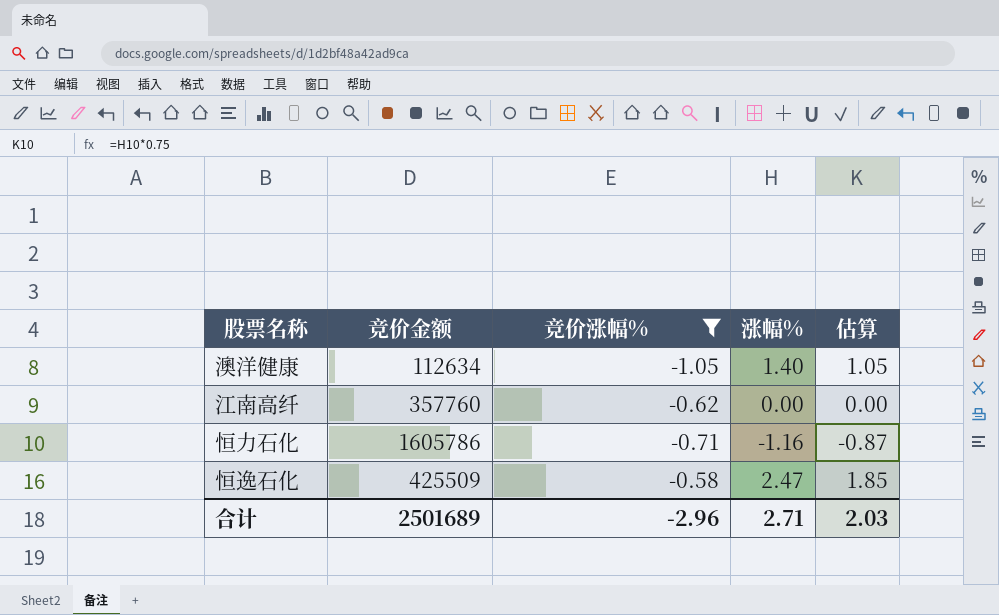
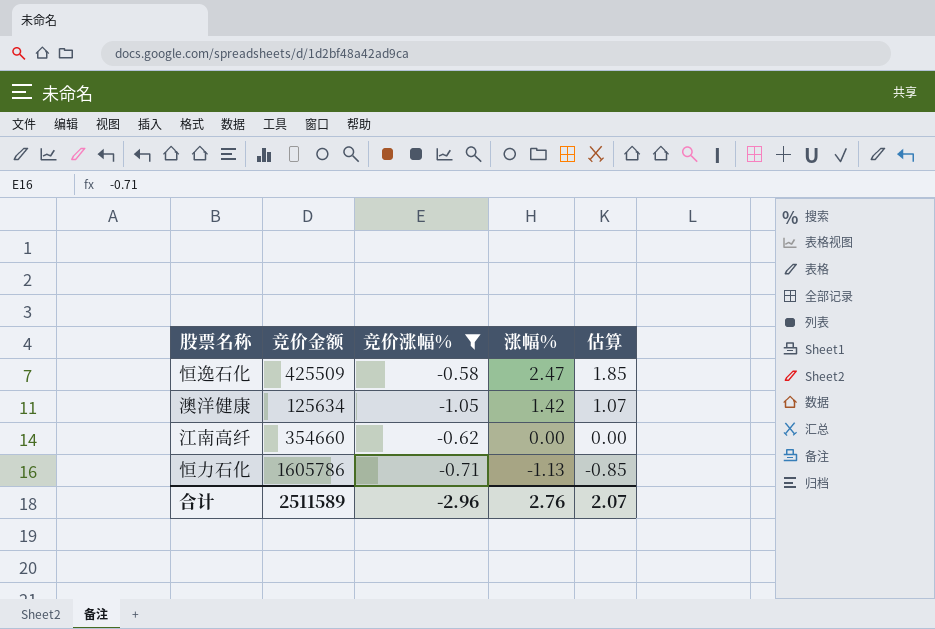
row order: none -> 涨幅% descending
澳洋健康 | 竞价金额: 112634 -> 125634
澳洋健康 | 涨幅%: 1.40 -> 1.42
澳洋健康 | 估算: 1.05 -> 1.07
江南高纤 | 竞价金额: 357760 -> 354660
恒力石化 | 涨幅%: -1.16 -> -1.13
恒力石化 | 估算: -0.87 -> -0.85
合计 | 竞价金额: 2501689 -> 2511589
合计 | 涨幅%: 2.71 -> 2.76
合计 | 估算: 2.03 -> 2.07

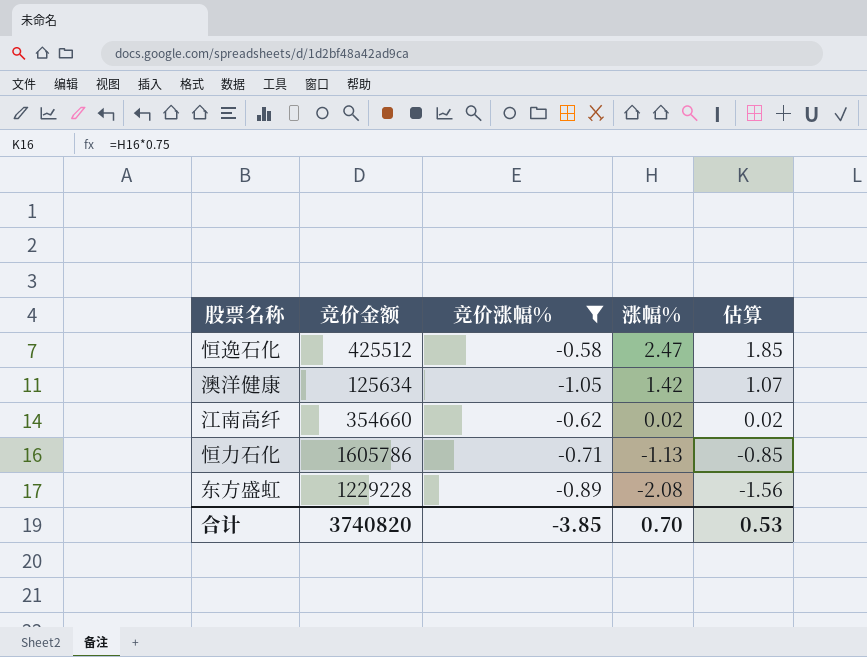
恒逸石化 | 竞价金额: 425509 -> 425512
江南高纤 | 涨幅%: 0.00 -> 0.02
江南高纤 | 估算: 0.00 -> 0.02
row 东方盛虹: none -> 1229228 | -0.89 | -2.08 | -1.56
合计 | 竞价金额: 2511589 -> 3740820
合计 | 竞价涨幅%: -2.96 -> -3.85
合计 | 涨幅%: 2.76 -> 0.70
合计 | 估算: 2.07 -> 0.53

